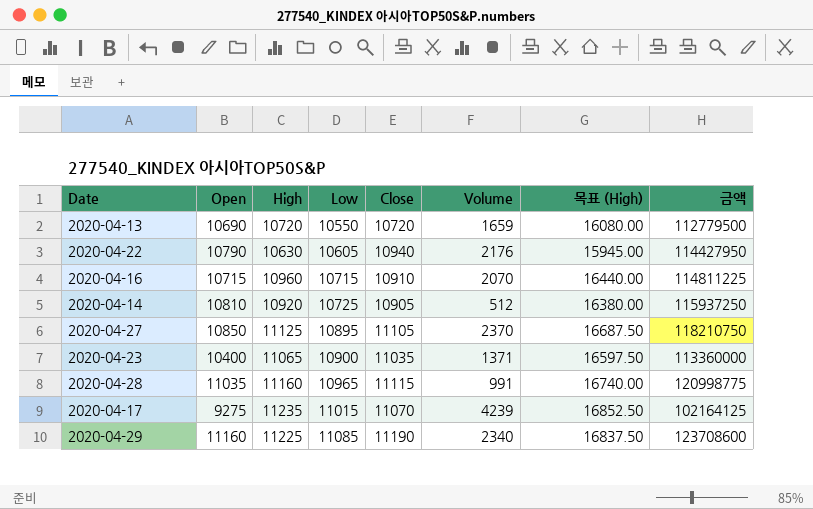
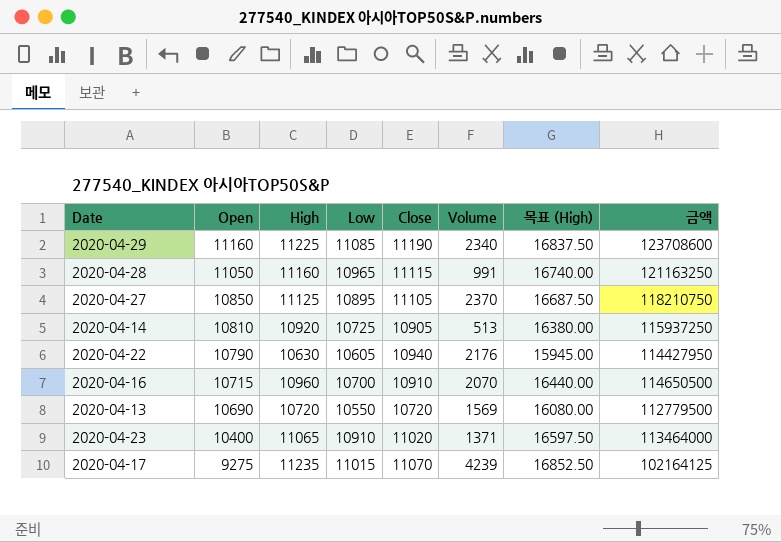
row order: Low ascending -> Open descending
2020-04-28 | Open: 11035 -> 11050
2020-04-28 | 금액: 120998775 -> 121163250
2020-04-14 | Volume: 512 -> 513
2020-04-16 | Low: 10715 -> 10700
2020-04-16 | 금액: 114811225 -> 114650500
2020-04-13 | Volume: 1659 -> 1569
2020-04-23 | Low: 10900 -> 10910
2020-04-23 | Close: 11035 -> 11020
2020-04-23 | 금액: 113360000 -> 113464000

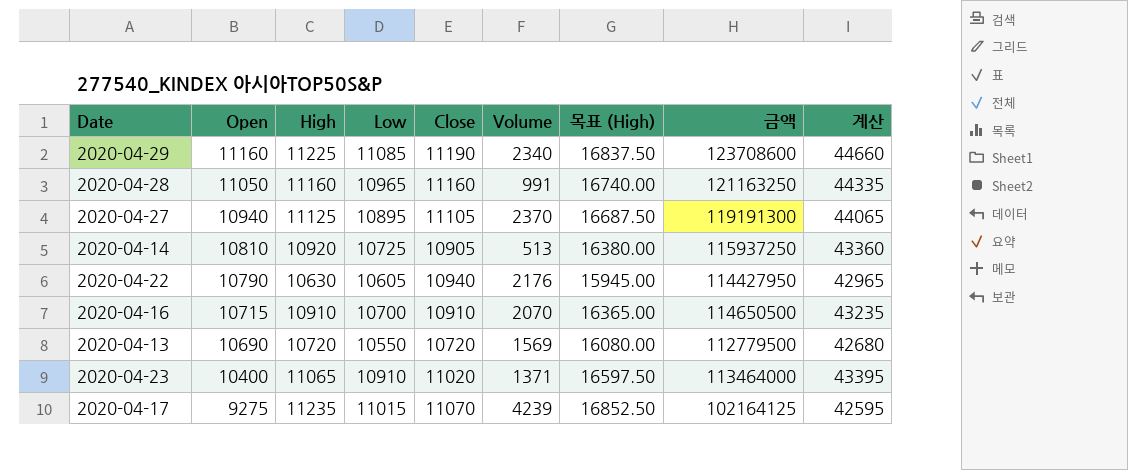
column 계산 | formula: none -> [Open] + [High] + [Low] + [Close]
2020-04-28 | Close: 11115 -> 11160
2020-04-27 | Open: 10850 -> 10940
2020-04-27 | 금액: 118210750 -> 119191300
2020-04-16 | High: 10960 -> 10910
2020-04-16 | 목표 (High): 16440.00 -> 16365.00

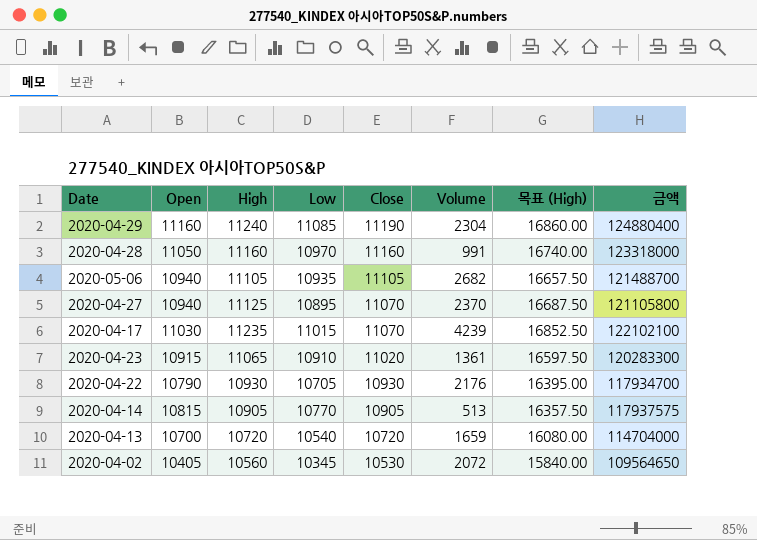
row order: Open descending -> Close descending
column 계산 | formula: [Open] + [High] + [Low] + [Close] -> none
column 금액 | formula: [Open] * [Low] -> [Open] * [Close]
row 2020-04-16: 10715 | 10910 | 10700 | 10910 | 2070 | 16365.00 | 114650500 | 43235 -> none
2020-04-29 | High: 11225 -> 11240
2020-04-29 | Volume: 2340 -> 2304
2020-04-29 | 목표 (High): 16837.50 -> 16860.00
2020-04-28 | Low: 10965 -> 10970
row 2020-05-06: none -> 10940 | 11105 | 10935 | 11105 | 2682 | 16657.50 | 121488700
2020-04-27 | Close: 11105 -> 11070
2020-04-17 | Open: 9275 -> 11030
2020-04-23 | Open: 10400 -> 10915
2020-04-23 | Volume: 1371 -> 1361
2020-04-22 | High: 10630 -> 10930
2020-04-22 | Low: 10605 -> 10705
2020-04-22 | Close: 10940 -> 10930
2020-04-22 | 목표 (High): 15945.00 -> 16395.00
2020-04-14 | Open: 10810 -> 10815
2020-04-14 | High: 10920 -> 10905
2020-04-14 | Low: 10725 -> 10770
2020-04-14 | 목표 (High): 16380.00 -> 16357.50
2020-04-13 | Open: 10690 -> 10700
2020-04-13 | Low: 10550 -> 10540
2020-04-13 | Volume: 1569 -> 1659
row 2020-04-02: none -> 10405 | 10560 | 10345 | 10530 | 2072 | 15840.00 | 109564650

